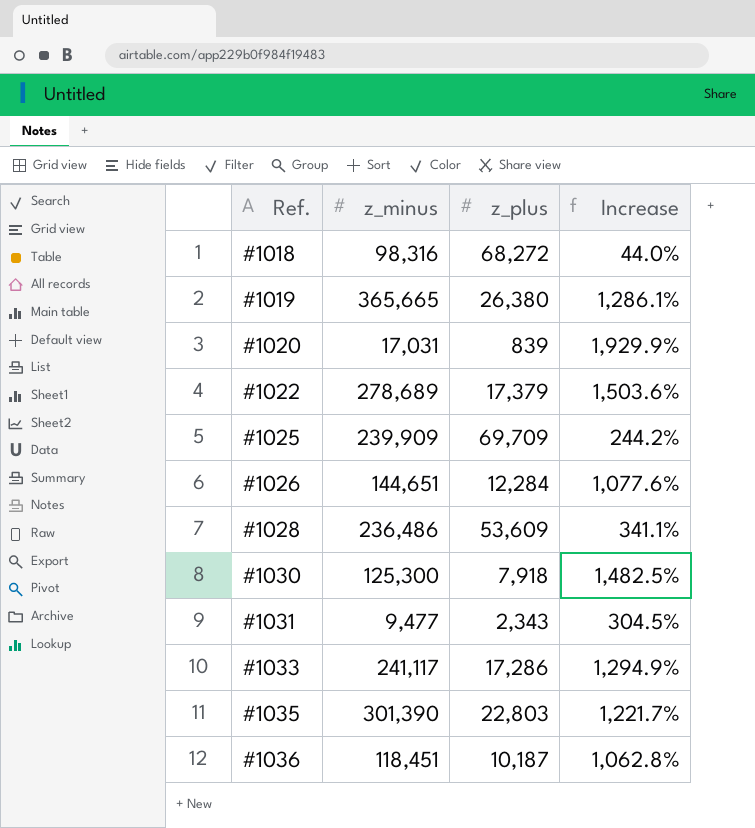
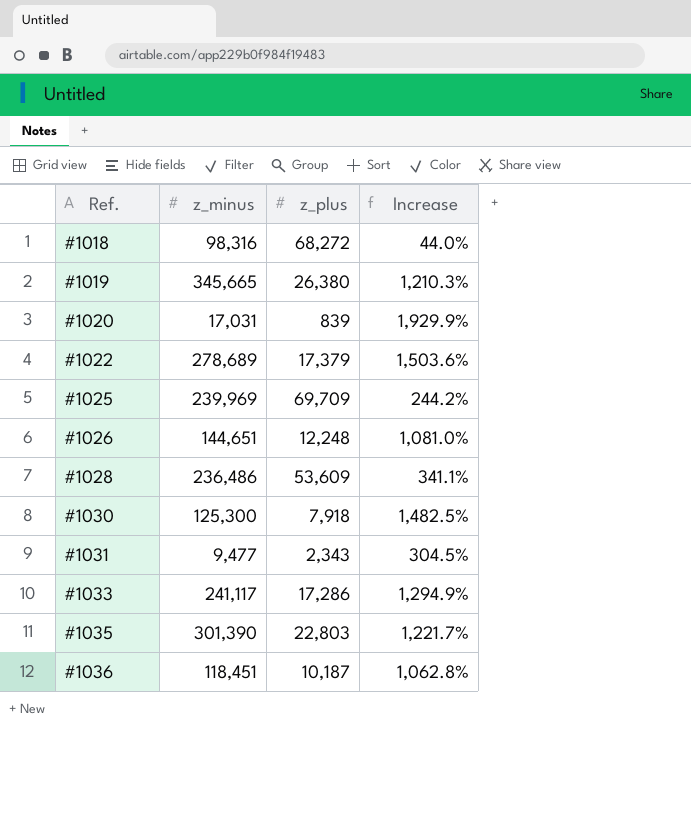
#1019 | z_minus: 365,665 -> 345,665
#1019 | Increase: 1,286.1% -> 1,210.3%
#1025 | z_minus: 239,909 -> 239,969
#1026 | z_plus: 12,284 -> 12,248
#1026 | Increase: 1,077.6% -> 1,081.0%

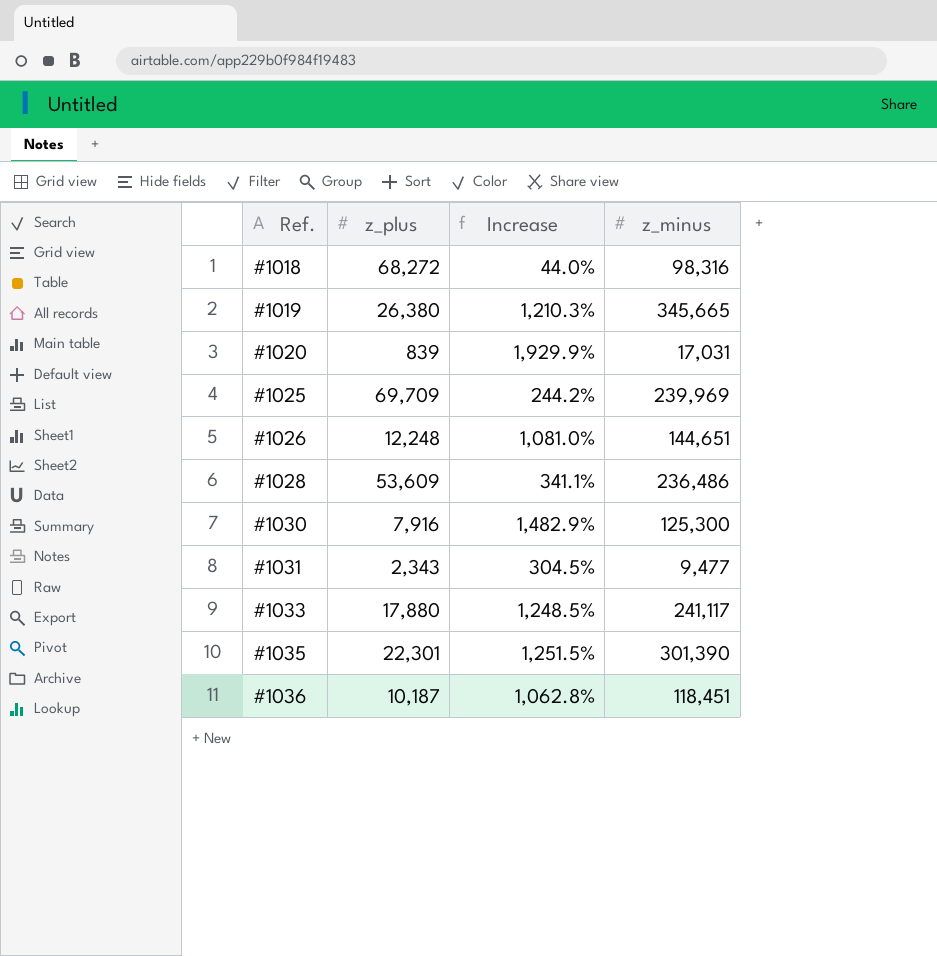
column z_minus | position: 2 -> 4
row #1022: 278,689 | 17,379 | 1,503.6% -> none
#1030 | z_plus: 7,918 -> 7,916
#1030 | Increase: 1,482.5% -> 1,482.9%
#1033 | z_plus: 17,286 -> 17,880
#1033 | Increase: 1,294.9% -> 1,248.5%
#1035 | z_plus: 22,803 -> 22,301
#1035 | Increase: 1,221.7% -> 1,251.5%

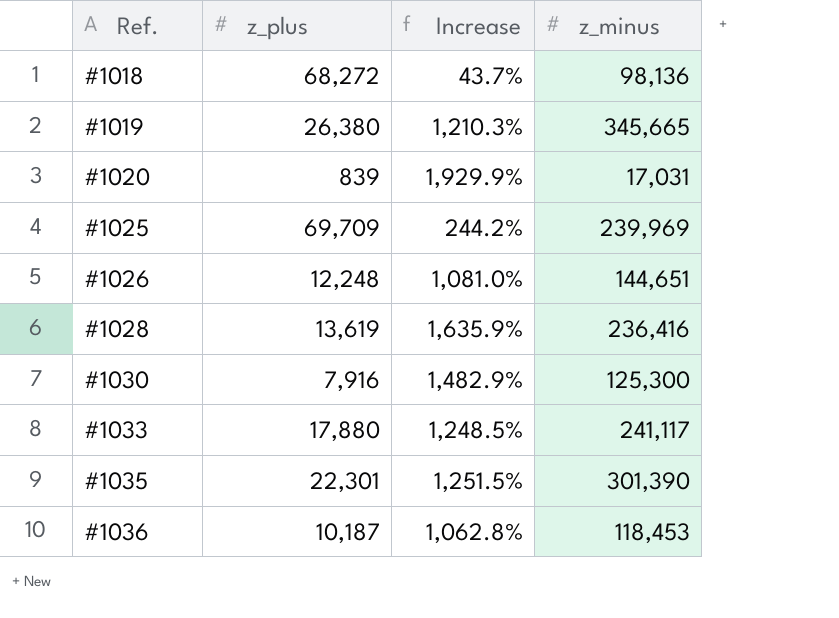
row #1031: 2,343 | 304.5% | 9,477 -> none
#1018 | Increase: 44.0% -> 43.7%
#1018 | z_minus: 98,316 -> 98,136
#1028 | z_plus: 53,609 -> 13,619
#1028 | Increase: 341.1% -> 1,635.9%
#1028 | z_minus: 236,486 -> 236,416
#1036 | z_minus: 118,451 -> 118,453

